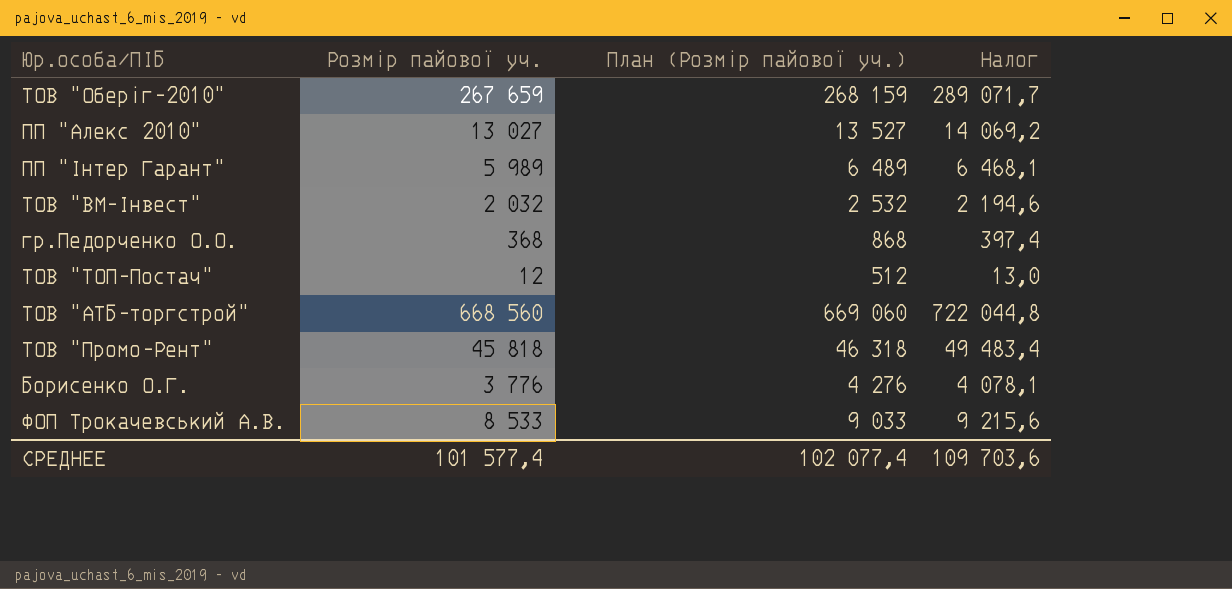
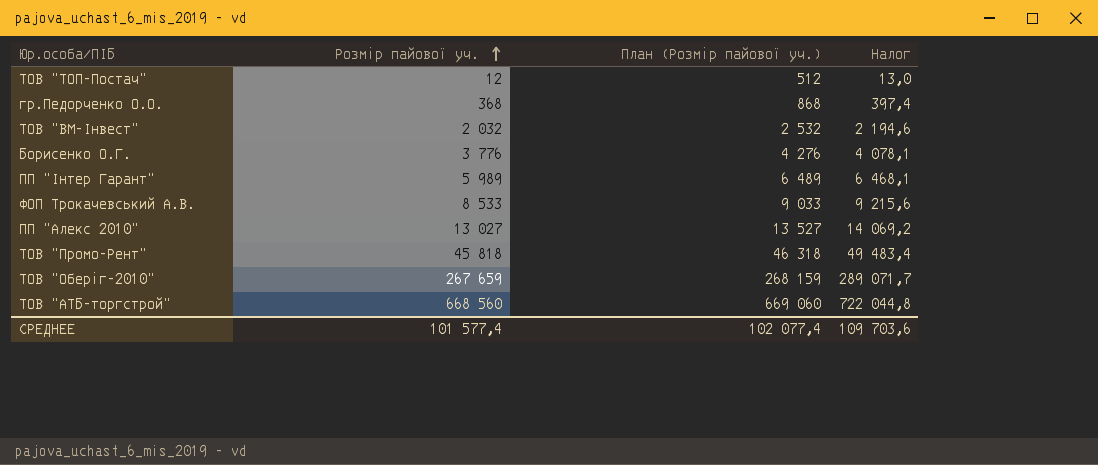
row order: none -> Розмір пайової уч. ascending

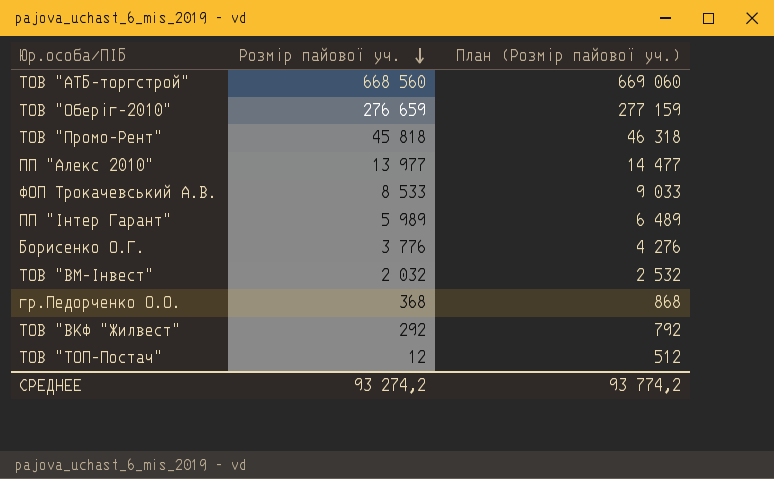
row order: Розмір пайової уч. ascending -> Розмір пайової уч. descending
column Налог | formula: [Розмір пайової уч.] * 1,08 -> none
ТОВ "Оберіг-2010" | Розмір пайової уч.: 267 659 -> 276 659
ТОВ "Оберіг-2010" | План (Розмір пайової уч.): 268 159 -> 277 159
ПП "Алекс 2010" | Розмір пайової уч.: 13 027 -> 13 977
ПП "Алекс 2010" | План (Розмір пайової уч.): 13 527 -> 14 477
row ТОВ "ВКФ "Жилвест": none -> 292 | 792
СРЕДНЕЕ | Розмір пайової уч.: 101 577,4 -> 93 274,2
СРЕДНЕЕ | План (Розмір пайової уч.): 102 077,4 -> 93 774,2

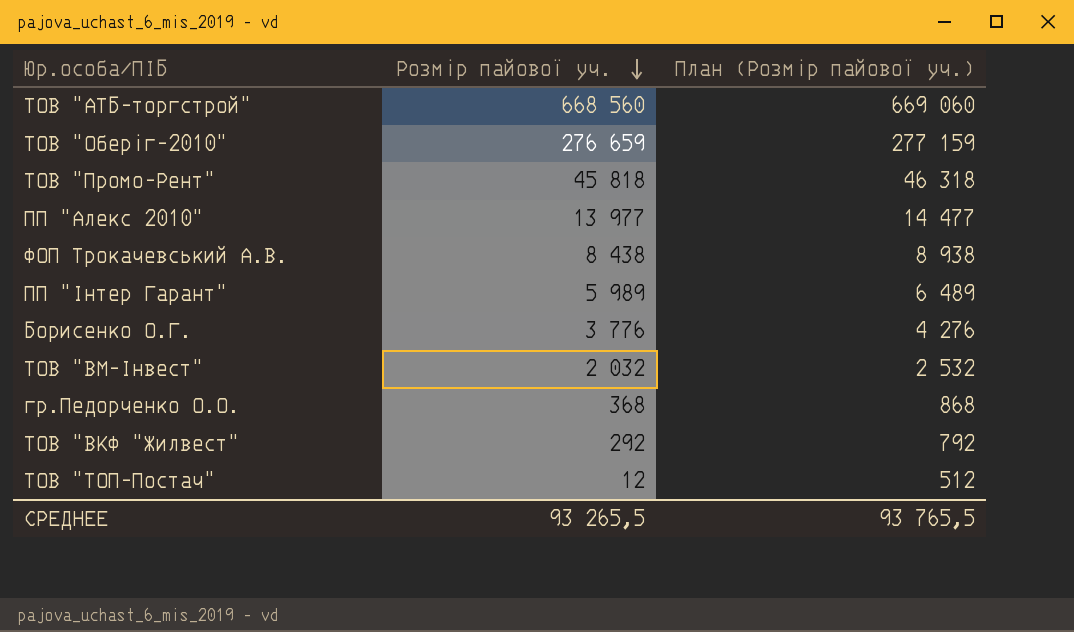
ФОП Трокачевський А.В. | Розмір пайової уч.: 8 533 -> 8 438
ФОП Трокачевський А.В. | План (Розмір пайової уч.): 9 033 -> 8 938
СРЕДНЕЕ | Розмір пайової уч.: 93 274,2 -> 93 265,5
СРЕДНЕЕ | План (Розмір пайової уч.): 93 774,2 -> 93 765,5

